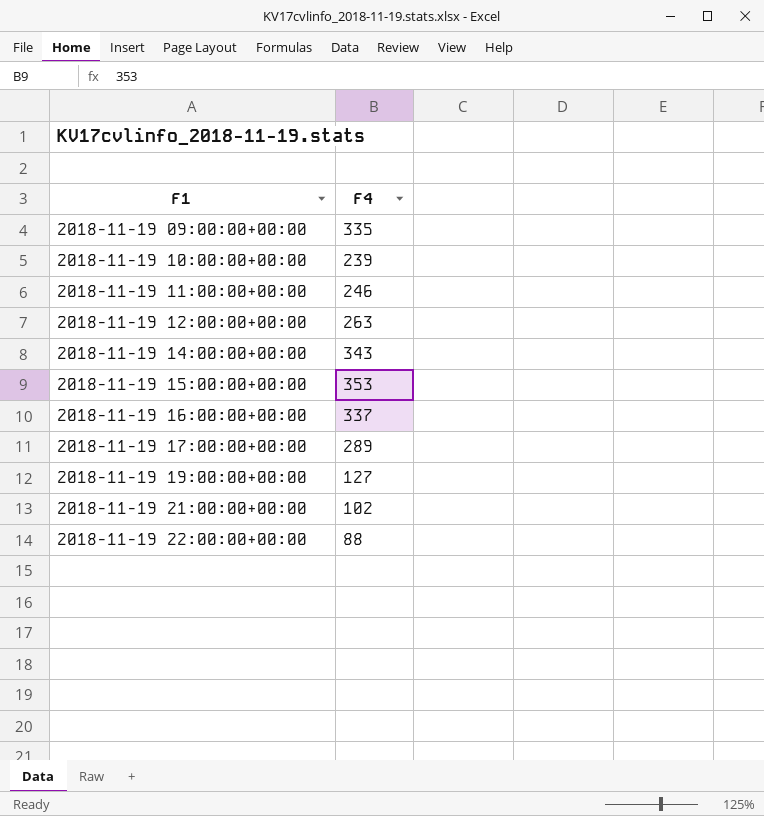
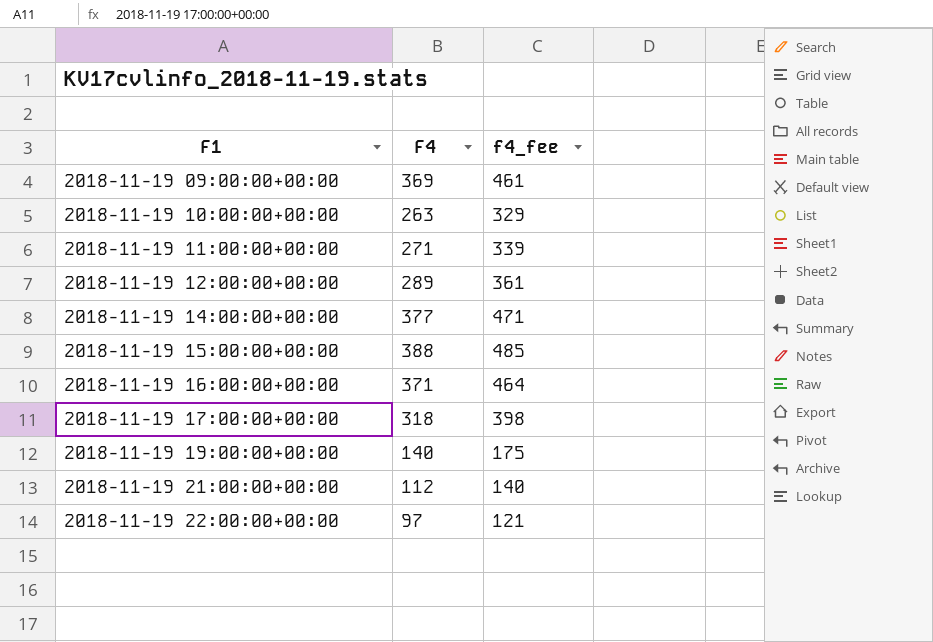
column f4_fee | formula: none -> [F4] * 1.25
2018-11-19 09:00:00+00:00 | F4: 335 -> 369
2018-11-19 10:00:00+00:00 | F4: 239 -> 263
2018-11-19 11:00:00+00:00 | F4: 246 -> 271
2018-11-19 12:00:00+00:00 | F4: 263 -> 289
2018-11-19 14:00:00+00:00 | F4: 343 -> 377
2018-11-19 15:00:00+00:00 | F4: 353 -> 388
2018-11-19 16:00:00+00:00 | F4: 337 -> 371
2018-11-19 17:00:00+00:00 | F4: 289 -> 318
2018-11-19 19:00:00+00:00 | F4: 127 -> 140
2018-11-19 21:00:00+00:00 | F4: 102 -> 112
2018-11-19 22:00:00+00:00 | F4: 88 -> 97

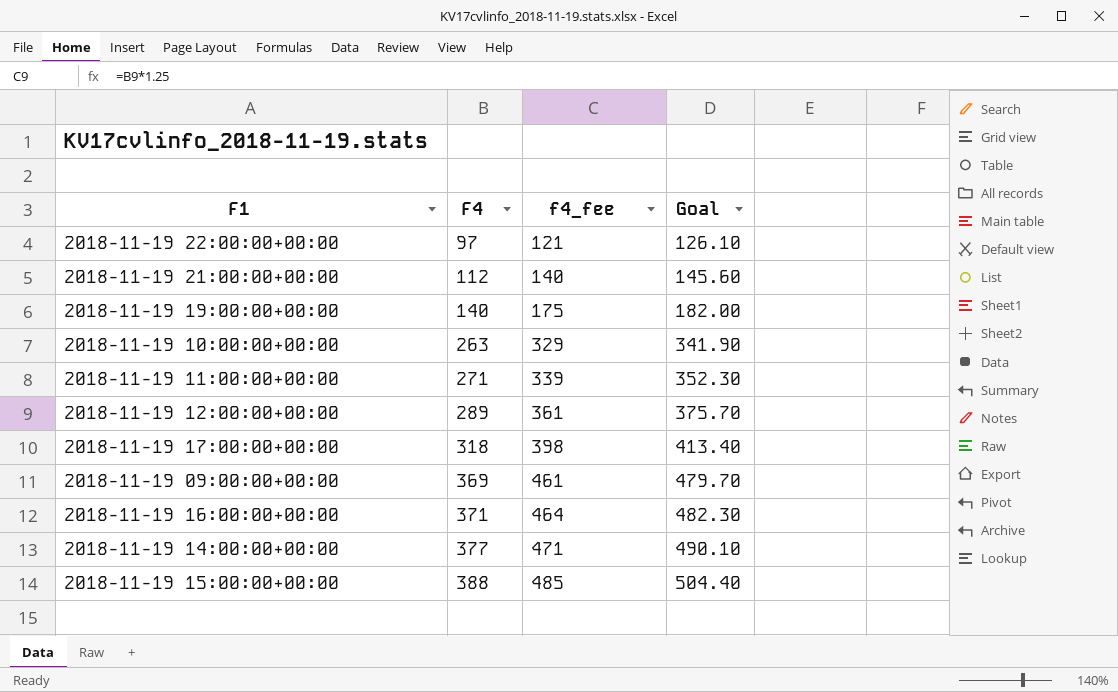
row order: F1 ascending -> F4 ascending
column Goal | formula: none -> [F4] * 1.3

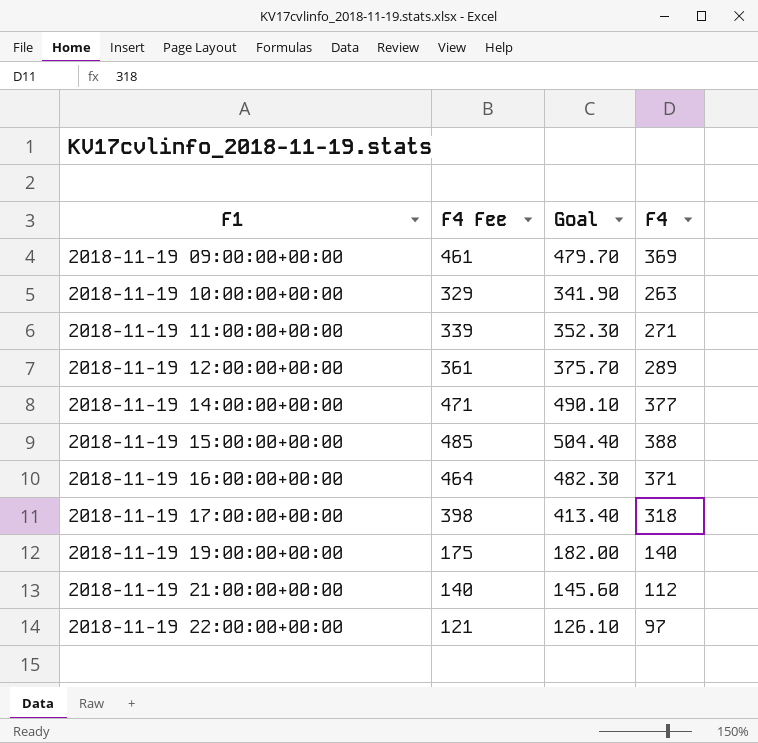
row order: F4 ascending -> F1 ascending
column name: f4_fee -> F4 Fee
column F4 | position: 2 -> 4

